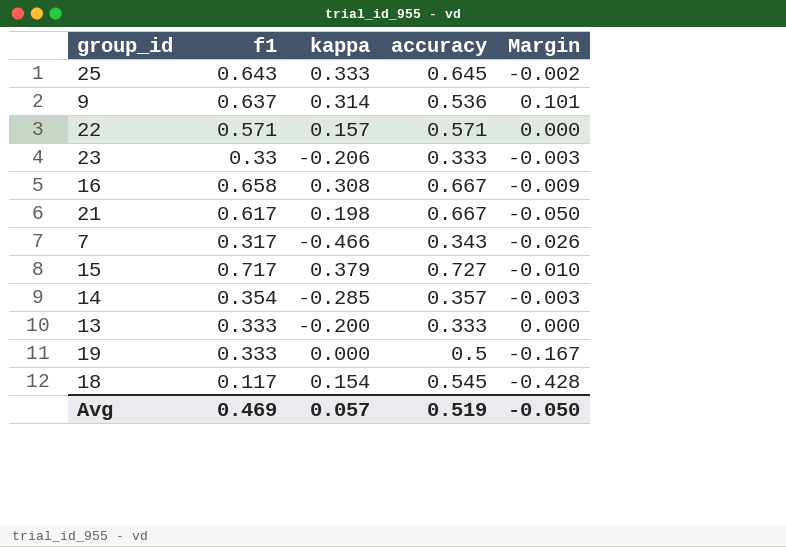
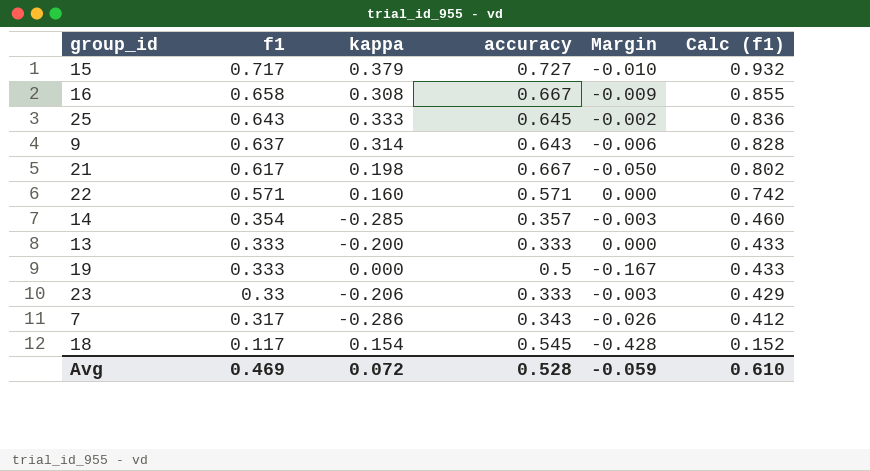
row order: none -> f1 descending
column Calc (f1) | formula: none -> [f1] * 1.3
9 | accuracy: 0.536 -> 0.643
9 | Margin: 0.101 -> -0.006
22 | kappa: 0.157 -> 0.160
7 | kappa: -0.466 -> -0.286
Avg | kappa: 0.057 -> 0.072
Avg | accuracy: 0.519 -> 0.528
Avg | Margin: -0.050 -> -0.059

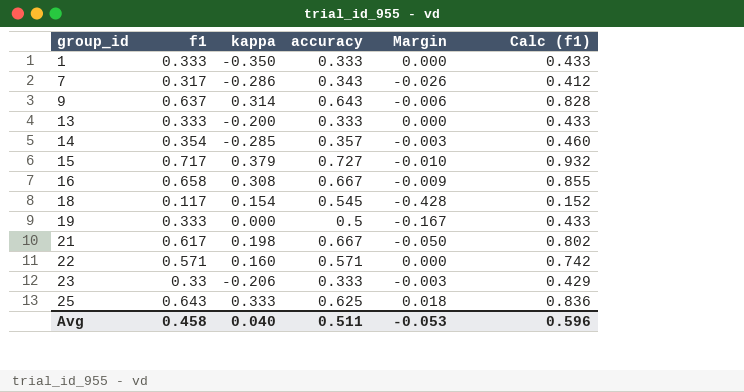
row order: f1 descending -> group_id ascending
row 1: none -> 0.333 | -0.350 | 0.333 | 0.000 | 0.433
25 | accuracy: 0.645 -> 0.625
25 | Margin: -0.002 -> 0.018
Avg | f1: 0.469 -> 0.458
Avg | kappa: 0.072 -> 0.040
Avg | accuracy: 0.528 -> 0.511
Avg | Margin: -0.059 -> -0.053
Avg | Calc (f1): 0.610 -> 0.596

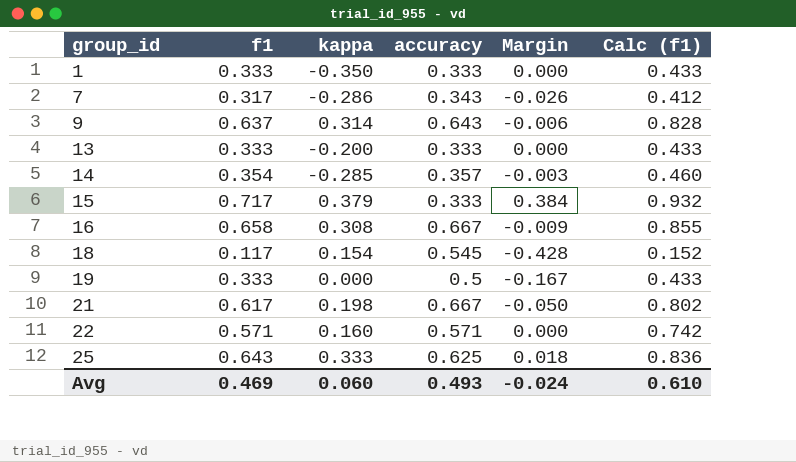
row 23: 0.33 | -0.206 | 0.333 | -0.003 | 0.429 -> none
15 | accuracy: 0.727 -> 0.333
15 | Margin: -0.010 -> 0.384
Avg | f1: 0.458 -> 0.469
Avg | kappa: 0.040 -> 0.060
Avg | accuracy: 0.511 -> 0.493
Avg | Margin: -0.053 -> -0.024
Avg | Calc (f1): 0.596 -> 0.610

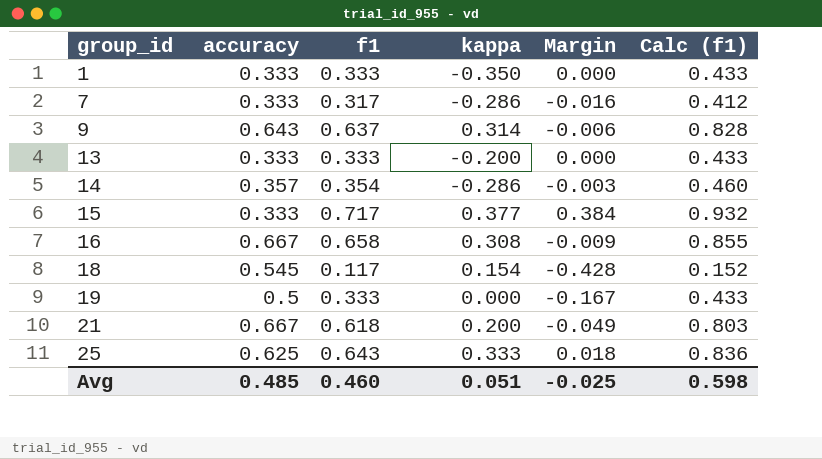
column accuracy | position: 4 -> 2
row 22: 0.571 | 0.160 | 0.571 | 0.000 | 0.742 -> none
7 | accuracy: 0.343 -> 0.333
7 | Margin: -0.026 -> -0.016
14 | kappa: -0.285 -> -0.286
15 | kappa: 0.379 -> 0.377
21 | f1: 0.617 -> 0.618
21 | kappa: 0.198 -> 0.200
21 | Margin: -0.050 -> -0.049
21 | Calc (f1): 0.802 -> 0.803
Avg | accuracy: 0.493 -> 0.485
Avg | f1: 0.469 -> 0.460
Avg | kappa: 0.060 -> 0.051
Avg | Margin: -0.024 -> -0.025
Avg | Calc (f1): 0.610 -> 0.598

